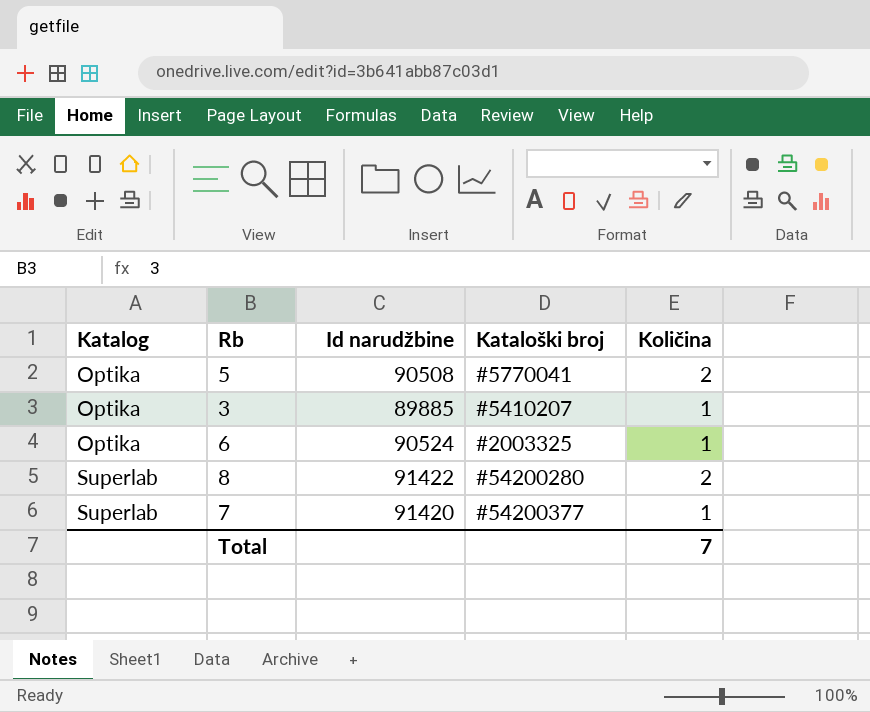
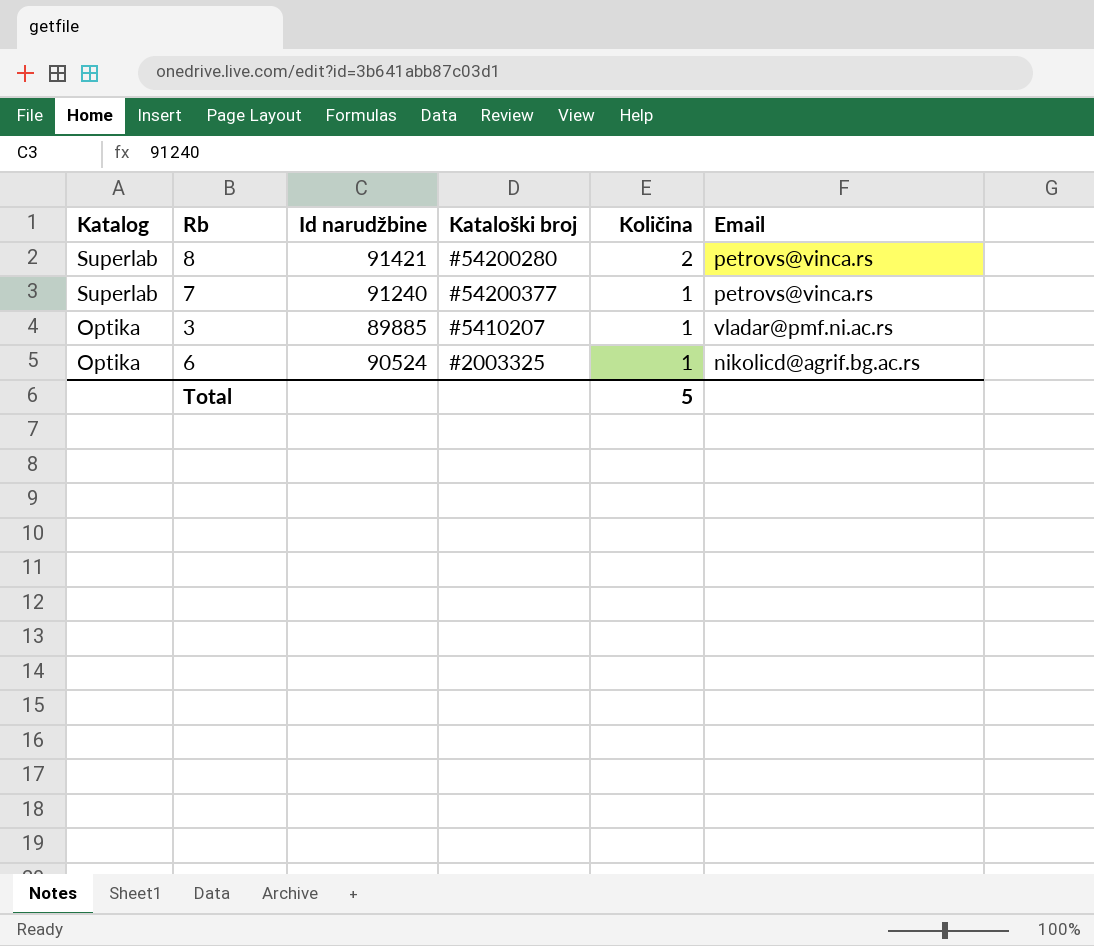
row order: Katalog ascending -> Katalog descending
column Email | position: none -> 6
row 5: Optika | 90508 | #5770041 | 2 -> none
8 | Id narudžbine: 91422 -> 91421
7 | Id narudžbine: 91420 -> 91240
Total | Količina: 7 -> 5

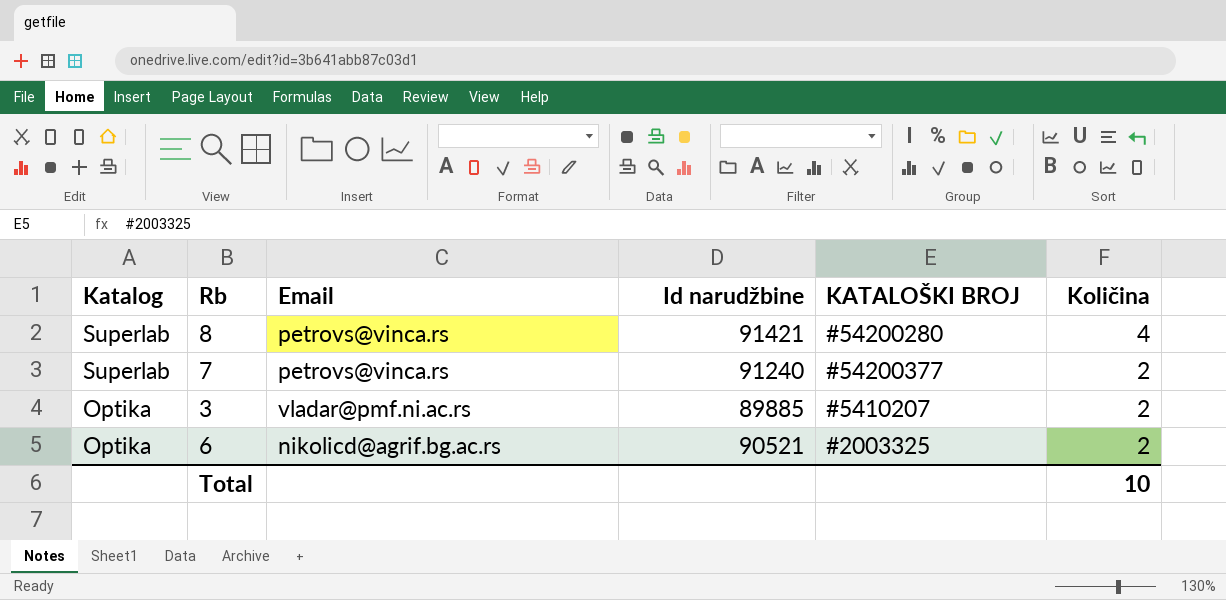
column Email | position: 6 -> 3
column name: Kataloški broj -> KATALOŠKI BROJ
8 | Količina: 2 -> 4
7 | Količina: 1 -> 2
3 | Količina: 1 -> 2
6 | Id narudžbine: 90524 -> 90521
6 | Količina: 1 -> 2
Total | Količina: 5 -> 10

